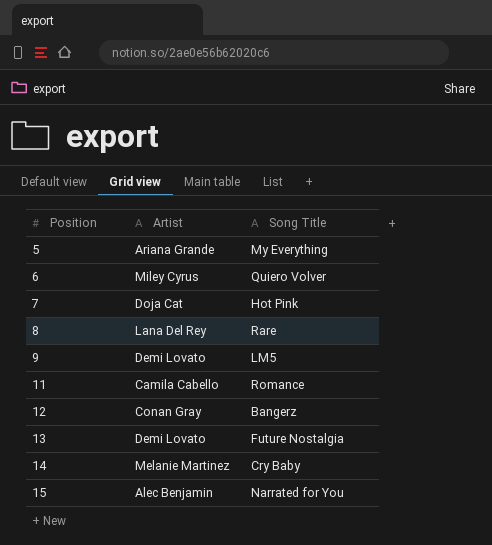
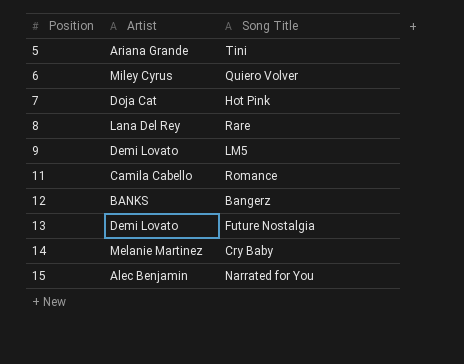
5 | Song Title: My Everything -> Tini
12 | Artist: Conan Gray -> BANKS

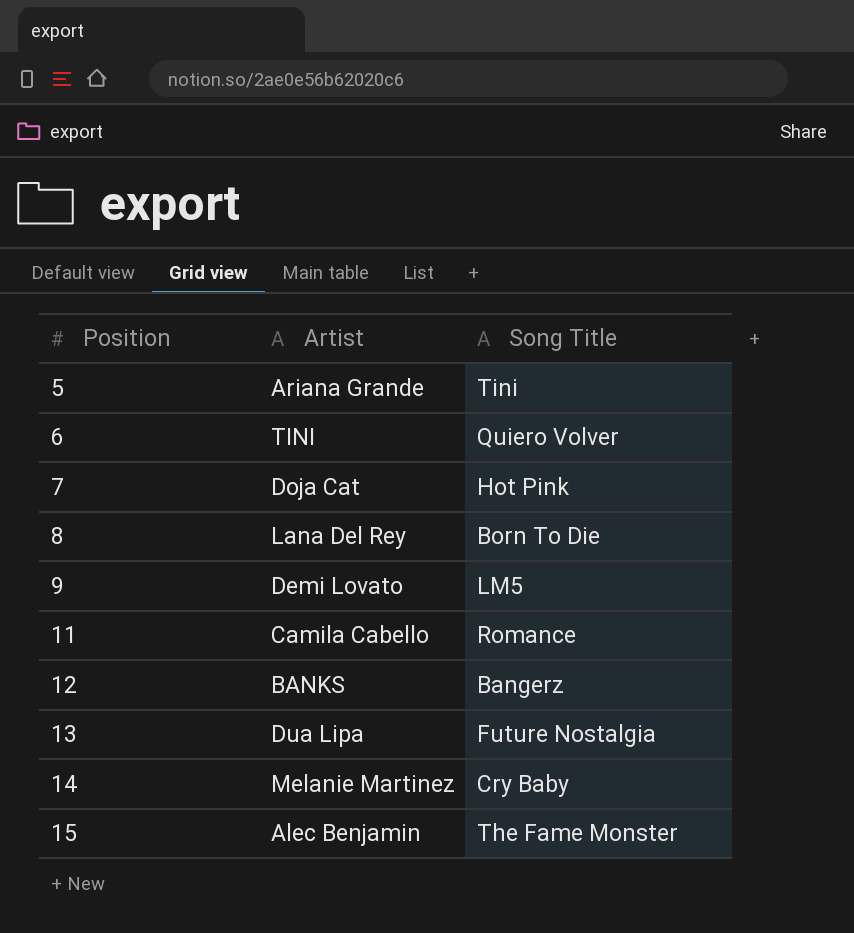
6 | Artist: Miley Cyrus -> TINI
8 | Song Title: Rare -> Born To Die
13 | Artist: Demi Lovato -> Dua Lipa
15 | Song Title: Narrated for You -> The Fame Monster

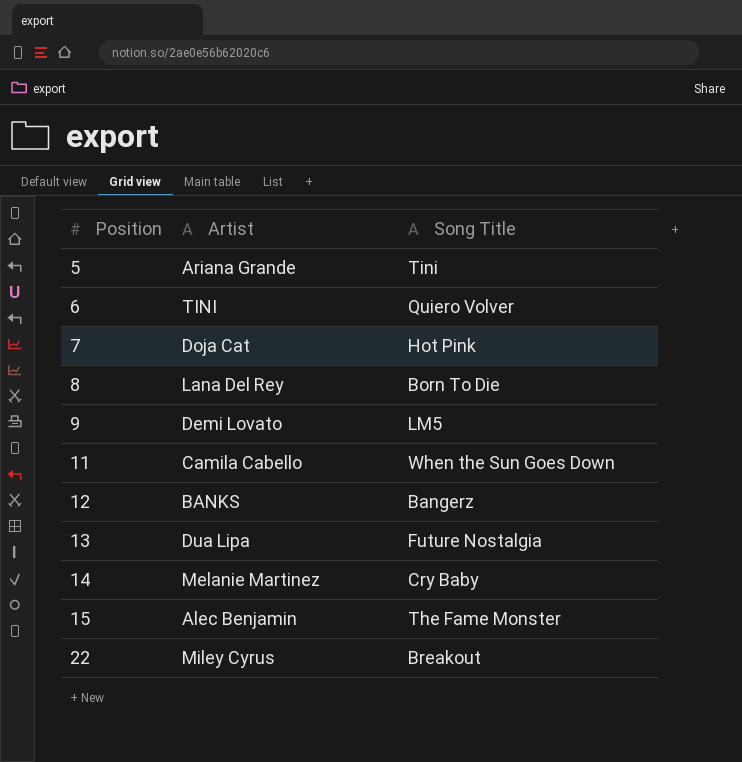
11 | Song Title: Romance -> When the Sun Goes Down
row 22: none -> Miley Cyrus | Breakout

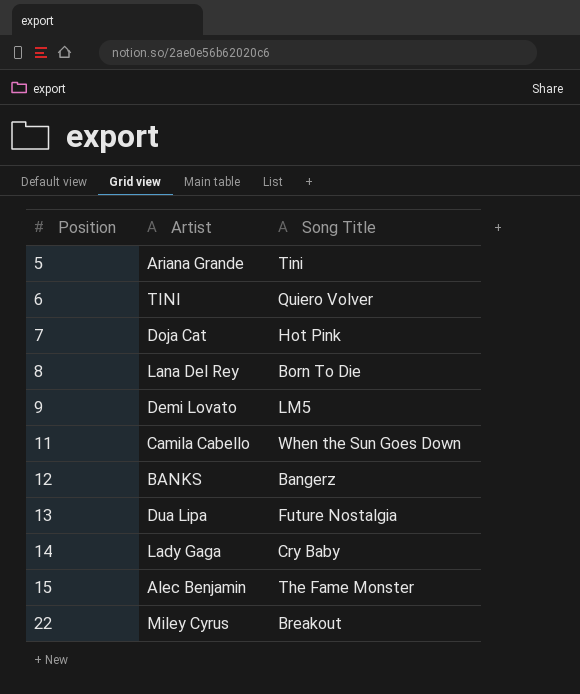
14 | Artist: Melanie Martinez -> Lady Gaga

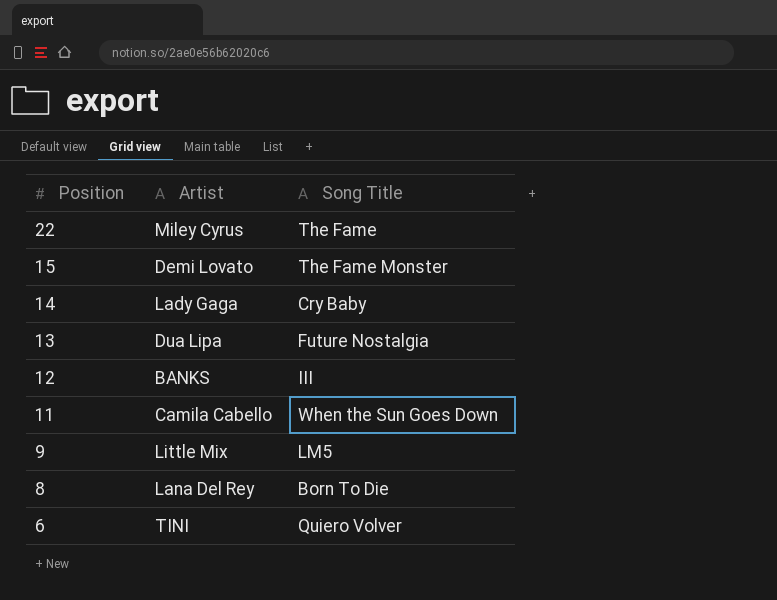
row order: Position ascending -> Position descending
row 5: Ariana Grande | Tini -> none
row 7: Doja Cat | Hot Pink -> none
22 | Song Title: Breakout -> The Fame
15 | Artist: Alec Benjamin -> Demi Lovato
12 | Song Title: Bangerz -> III
9 | Artist: Demi Lovato -> Little Mix

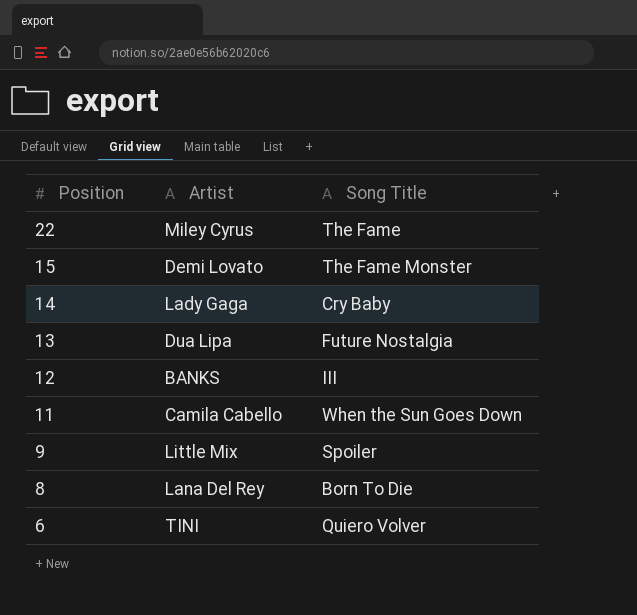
9 | Song Title: LM5 -> Spoiler

